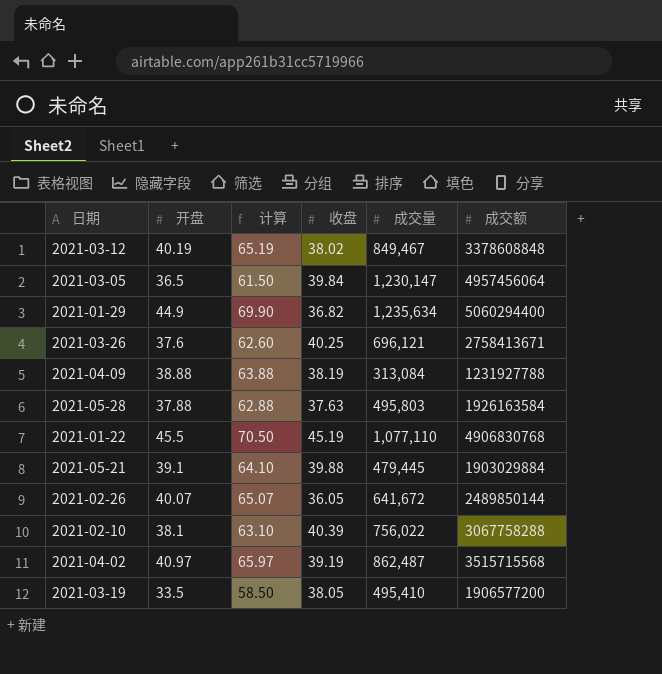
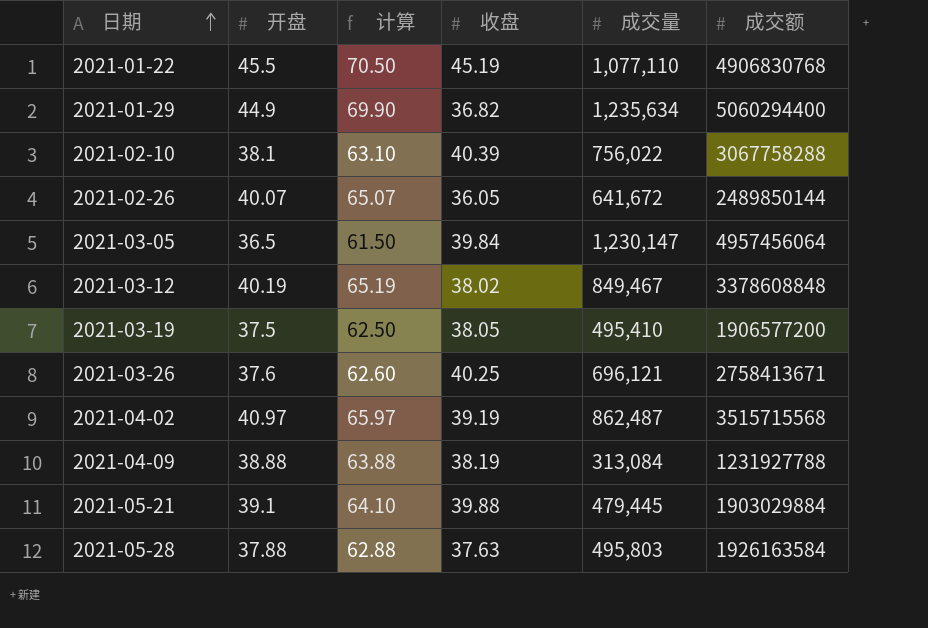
row order: none -> 日期 ascending
2021-03-19 | 开盘: 33.5 -> 37.5
2021-03-19 | 计算: 58.50 -> 62.50

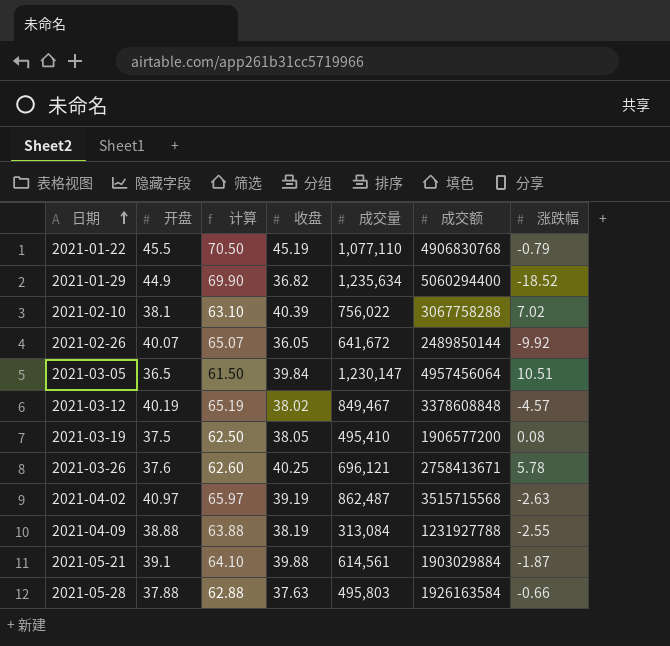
column 涨跌幅 | position: none -> 7
2021-05-21 | 成交量: 479,445 -> 614,561

